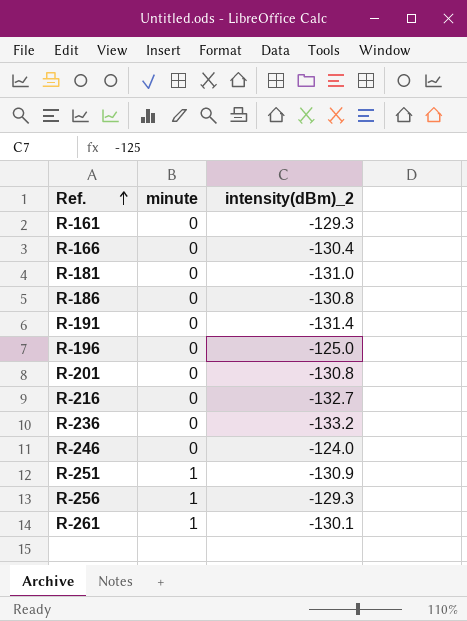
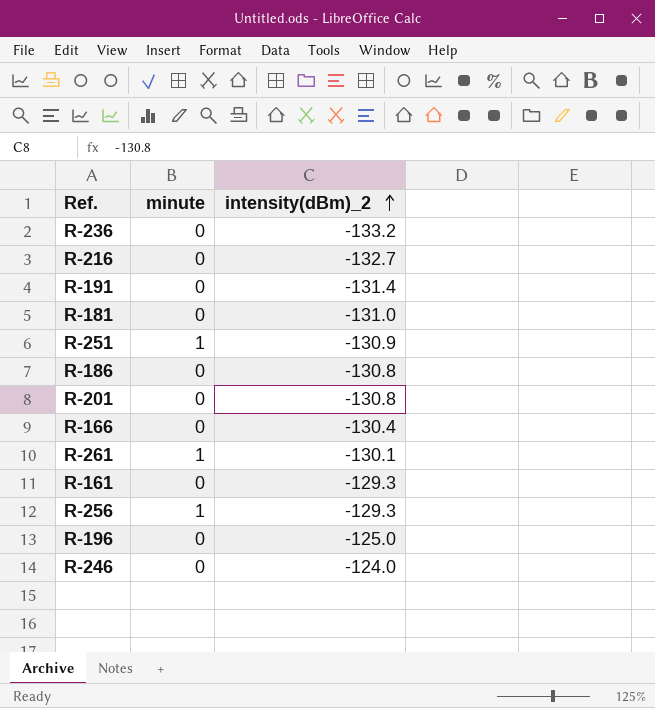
row order: Ref. ascending -> intensity(dBm)_2 ascending

